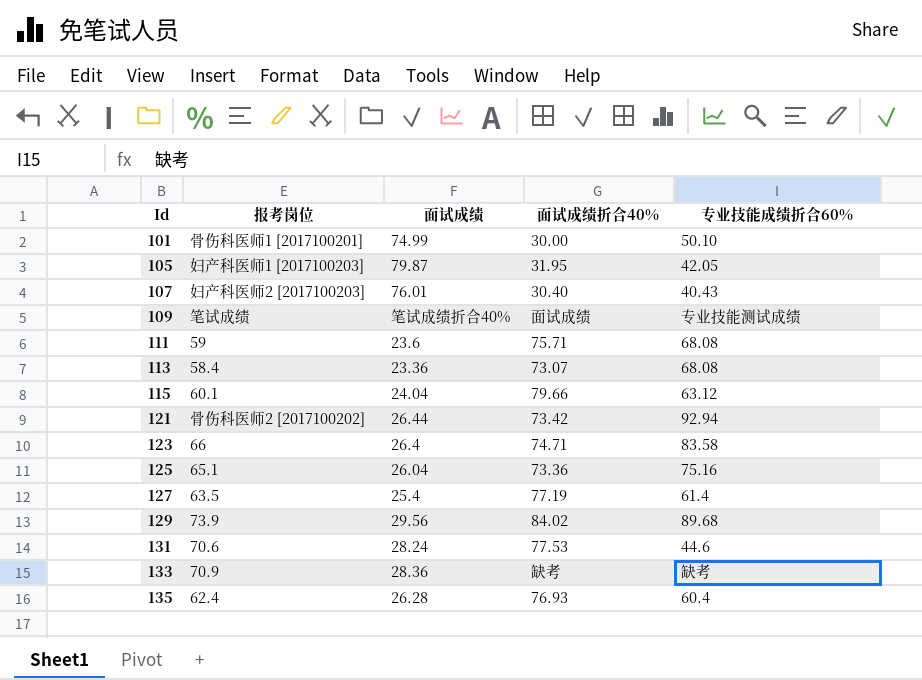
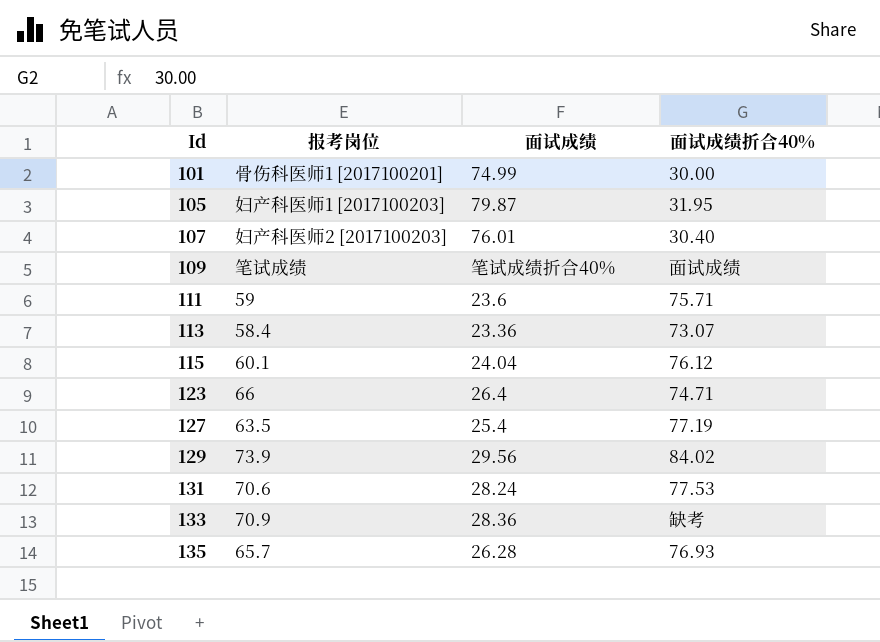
column 专业技能成绩折合60% | position: 5 -> none
row 121: 骨伤科医师2 [2017100202] | 26.44 | 73.42 | 92.94 -> none
row 125: 65.1 | 26.04 | 73.36 | 75.16 -> none
115 | 面试成绩折合40%: 79.66 -> 76.12
135 | 报考岗位: 62.4 -> 65.7

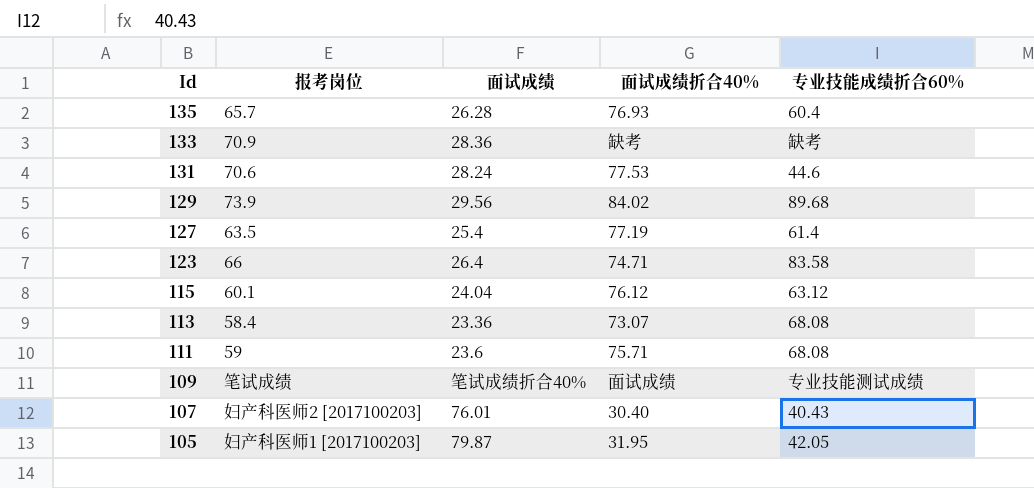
row order: Id ascending -> Id descending
column 专业技能成绩折合60% | position: none -> 5
row 101: 骨伤科医师1 [2017100201] | 74.99 | 30.00 -> none

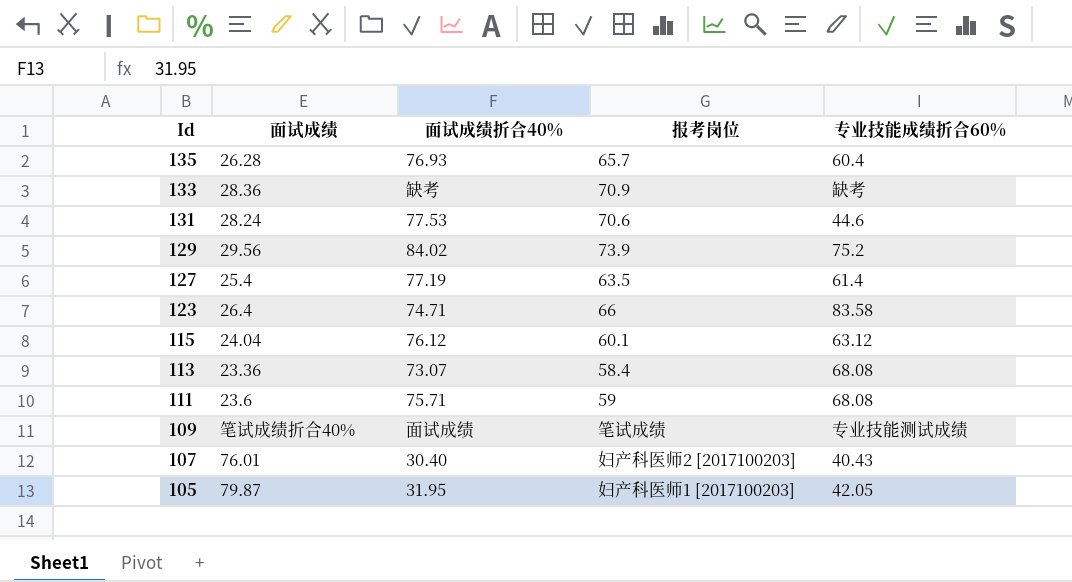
column 报考岗位 | position: 2 -> 4
129 | 专业技能成绩折合60%: 89.68 -> 75.2

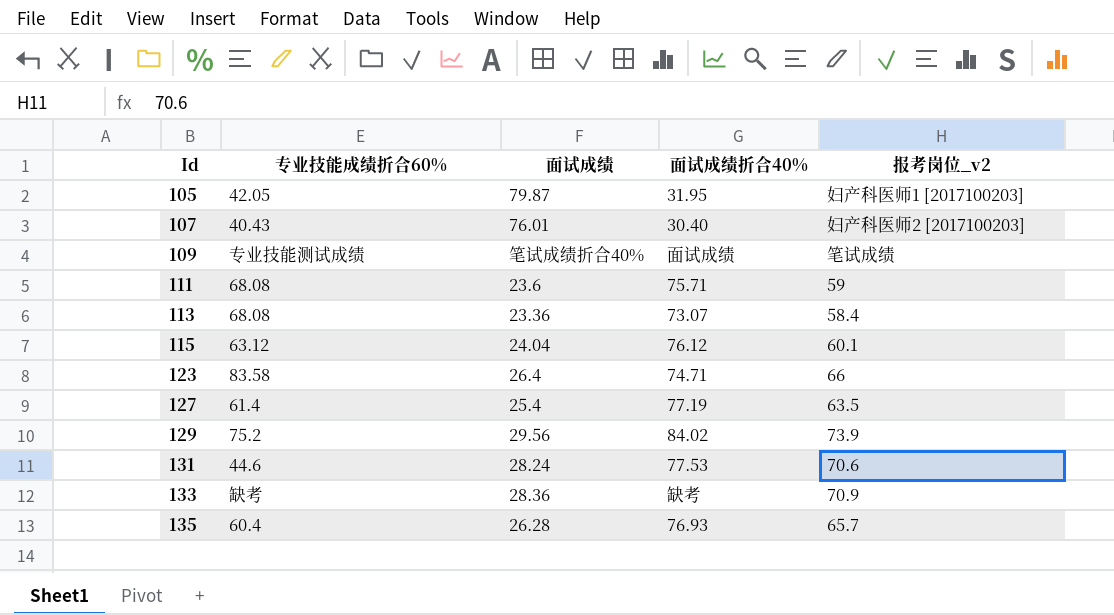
row order: Id descending -> Id ascending
column 专业技能成绩折合60% | position: 5 -> 2
column name: 报考岗位 -> 报考岗位_v2

